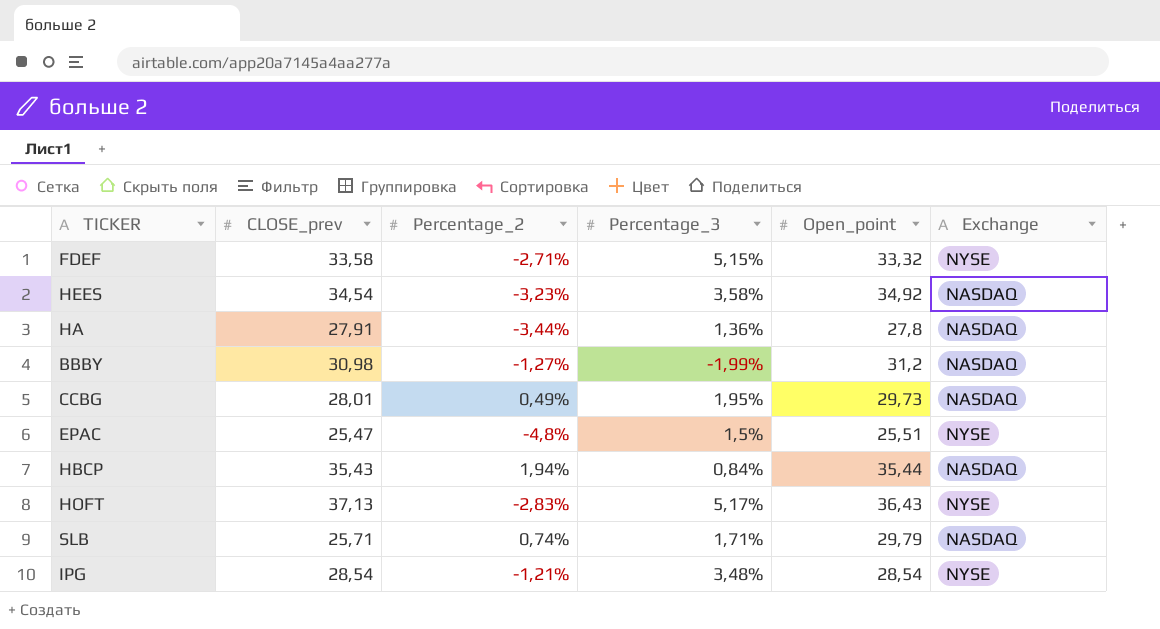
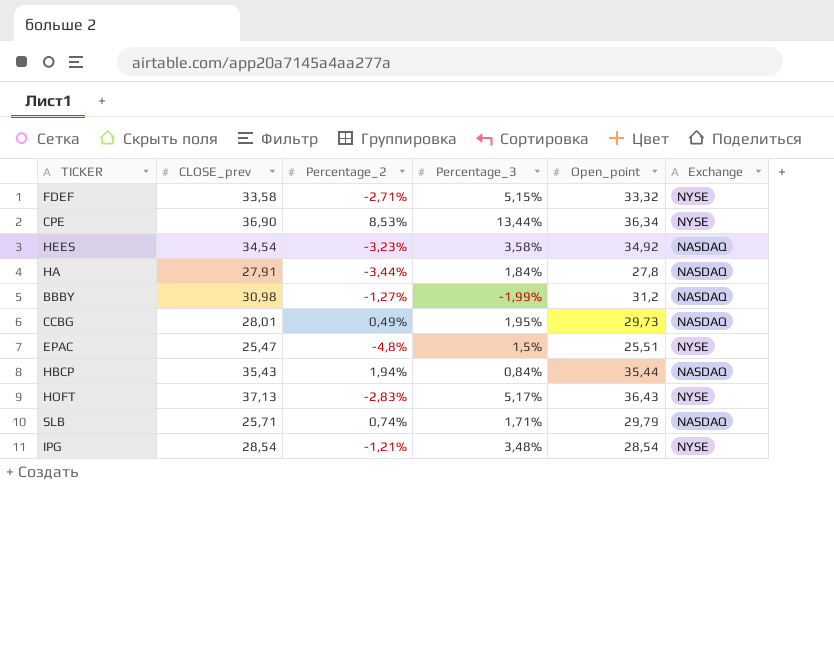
row CPE: none -> 36,90 | 8,53% | 13,44% | 36,34 | NYSE
HA | Percentage_3: 1,36% -> 1,84%

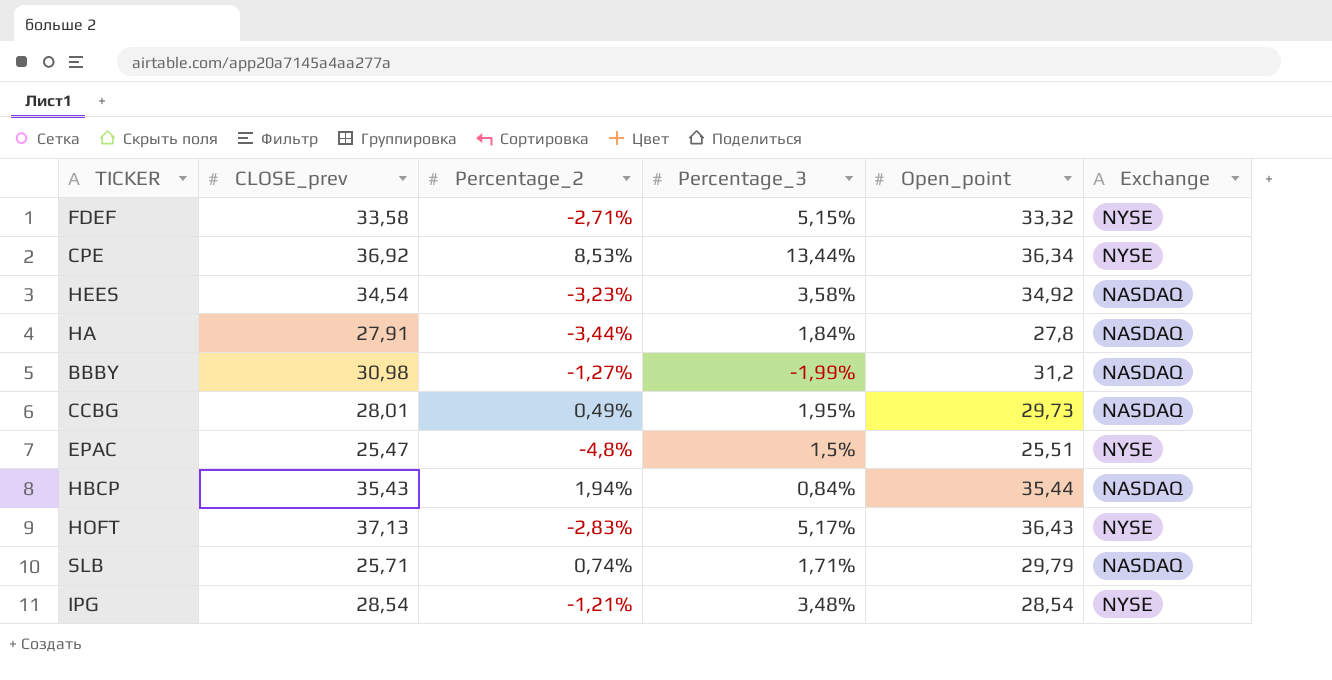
CPE | CLOSE_prev: 36,90 -> 36,92

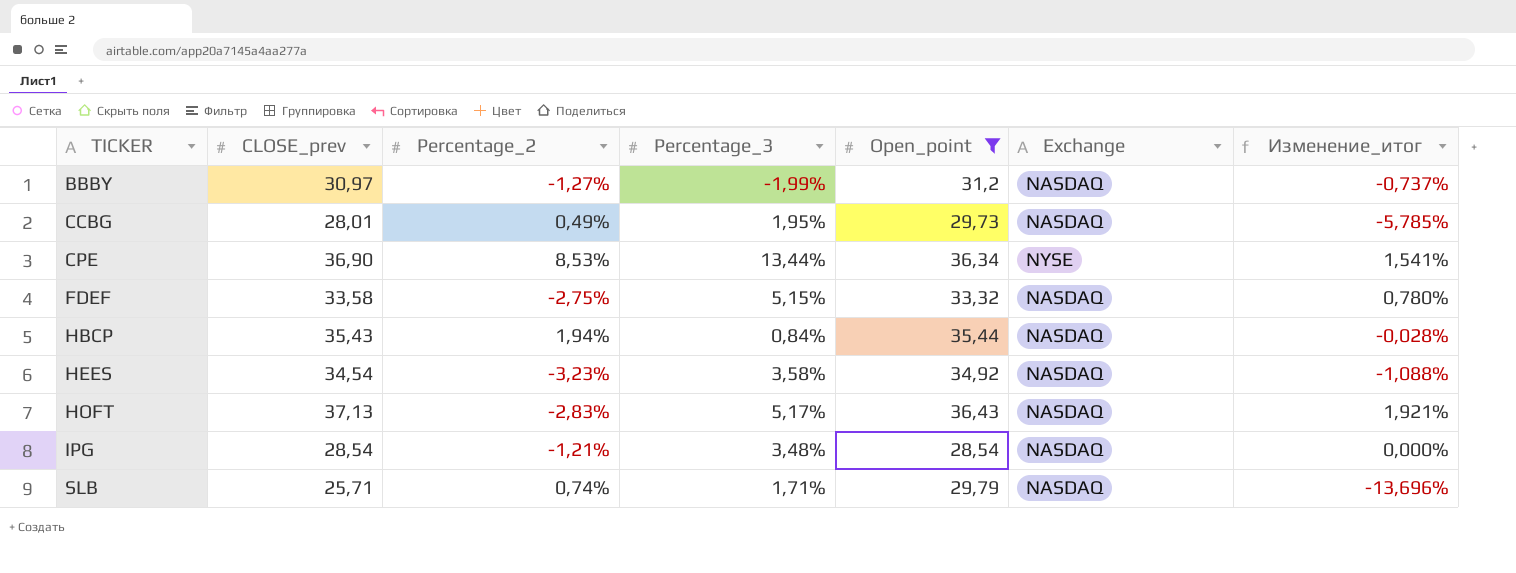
filter: none -> Open_point >= 28,54
row order: none -> TICKER ascending
column Изменение_итог | formula: none -> ([CLOSE_prev] - [Open_point]) / [Open_point]
BBBY | CLOSE_prev: 30,98 -> 30,97
CPE | CLOSE_prev: 36,92 -> 36,90
FDEF | Percentage_2: -2,71% -> -2,75%
FDEF | Exchange: NYSE -> NASDAQ
HOFT | Exchange: NYSE -> NASDAQ
IPG | Exchange: NYSE -> NASDAQ

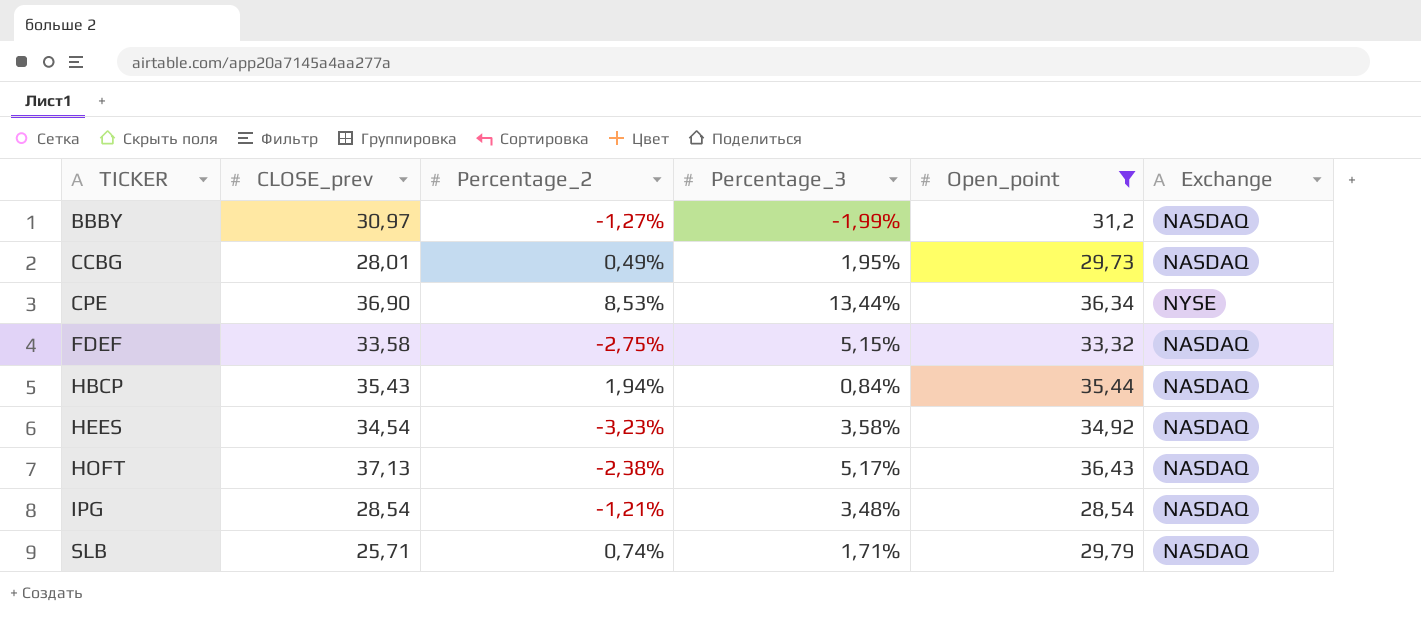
column Изменение_итог | formula: ([CLOSE_prev] - [Open_point]) / [Open_point] -> none
HOFT | Percentage_2: -2,83% -> -2,38%

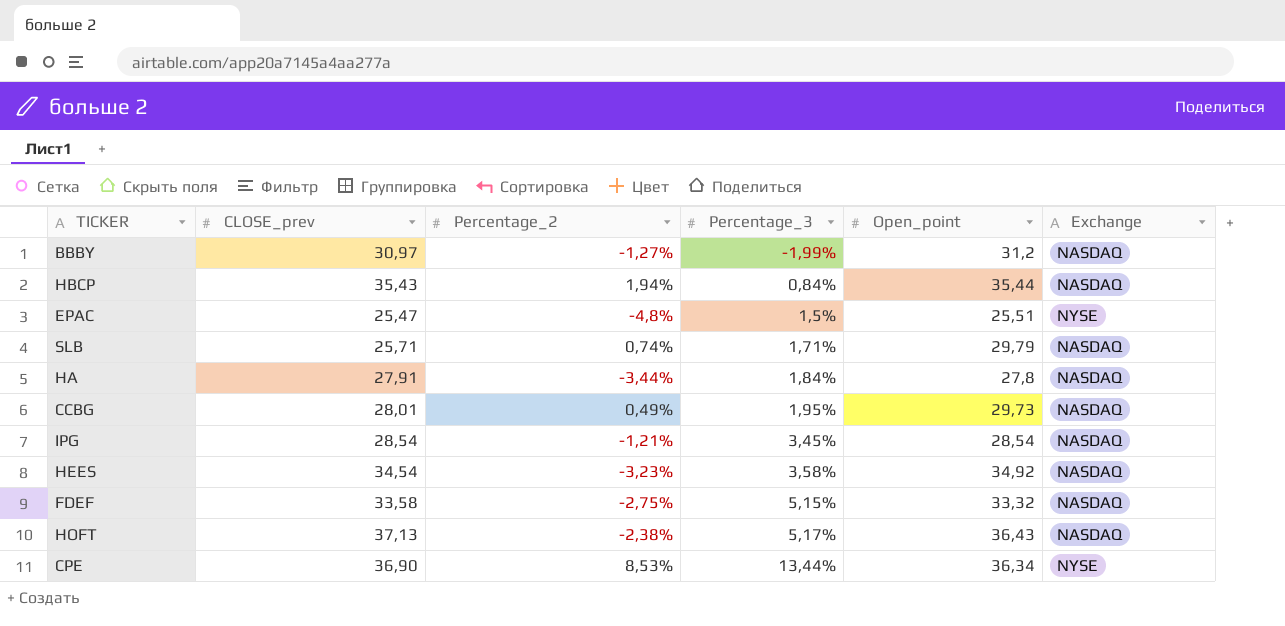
filter: Open_point >= 28,54 -> none
row order: TICKER ascending -> Percentage_3 ascending
IPG | Percentage_3: 3,48% -> 3,45%

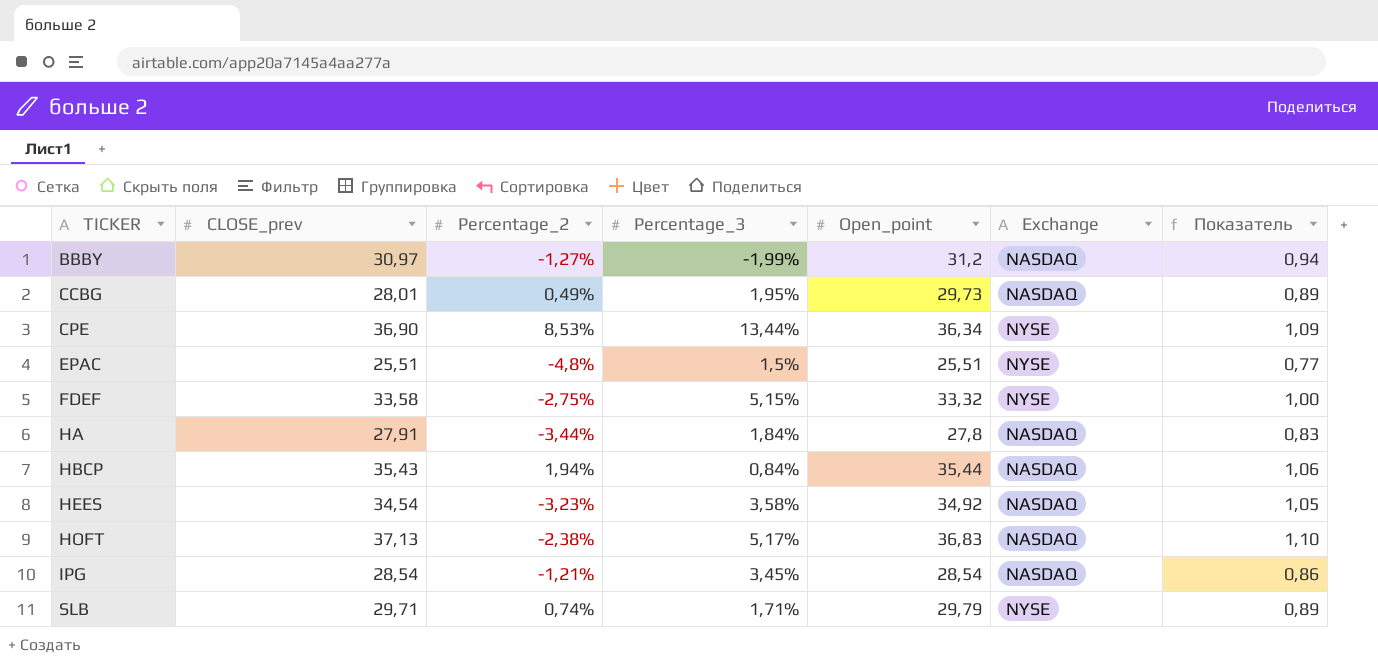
row order: Percentage_3 ascending -> TICKER ascending
column Показатель | formula: none -> [Open_point] * 0,03
EPAC | CLOSE_prev: 25,47 -> 25,51
FDEF | Exchange: NASDAQ -> NYSE
HOFT | Open_point: 36,43 -> 36,83
SLB | CLOSE_prev: 25,71 -> 29,71
SLB | Exchange: NASDAQ -> NYSE

